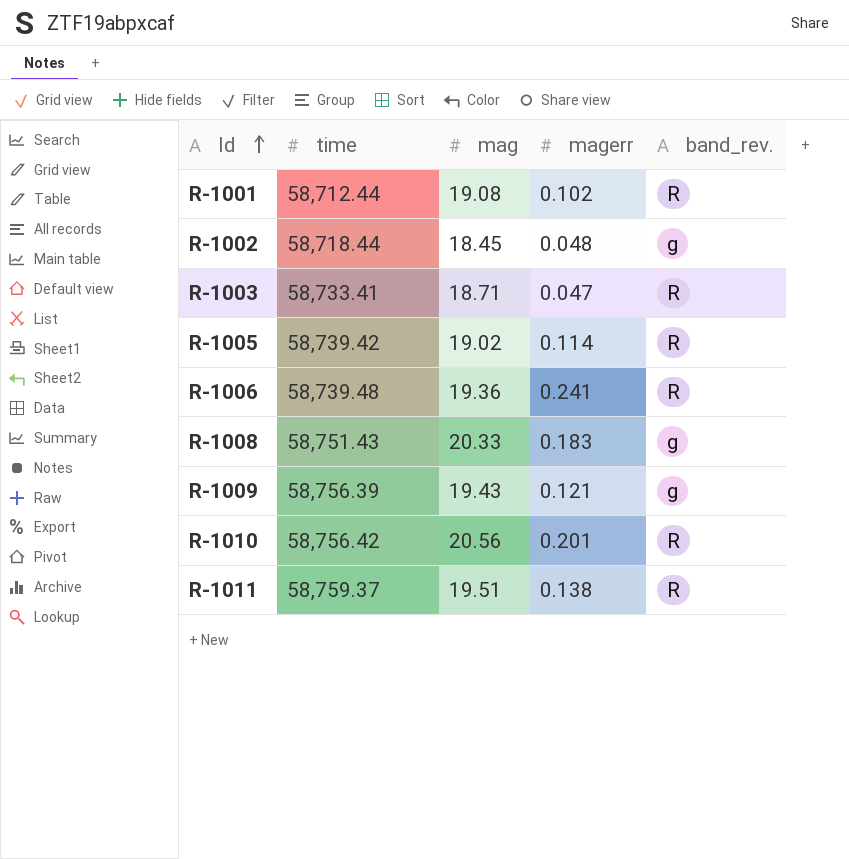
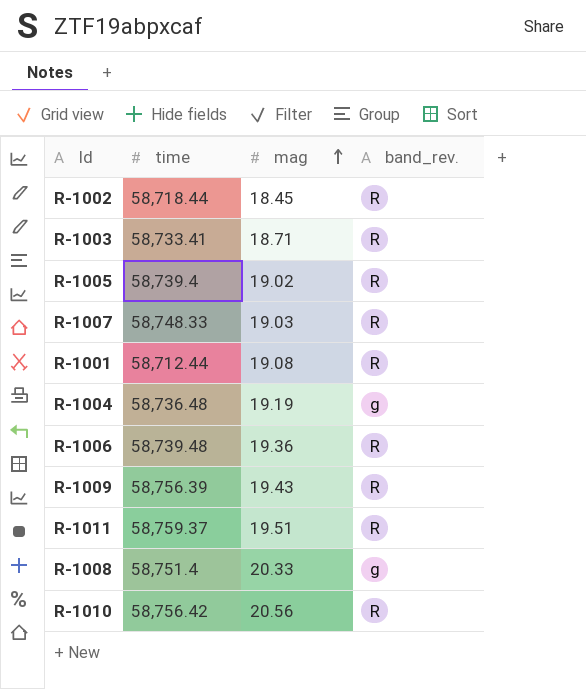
row order: Id ascending -> mag ascending
column magerr | position: 4 -> none
R-1002 | band_rev.: g -> R
R-1005 | time: 58,739.42 -> 58,739.4
row R-1007: none -> 58,748.33 | 19.03 | R
row R-1004: none -> 58,736.48 | 19.19 | g
R-1009 | band_rev.: g -> R
R-1008 | time: 58,751.43 -> 58,751.4

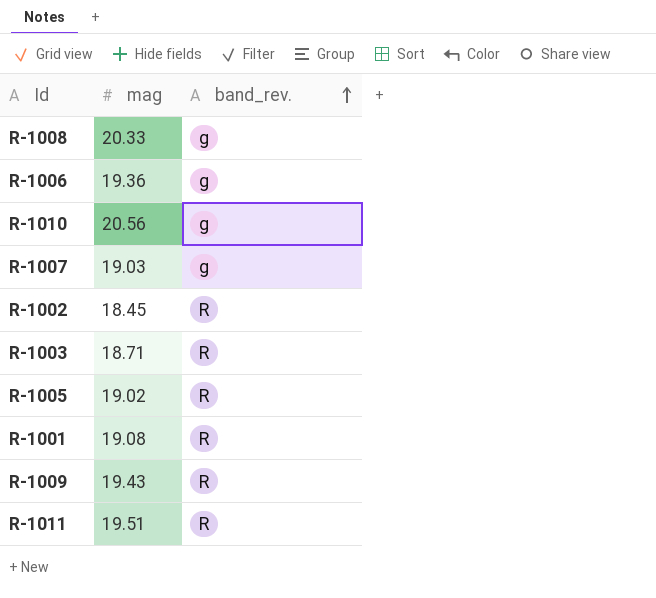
row order: mag ascending -> band_rev. ascending
column time | position: 2 -> none
row R-1004: 58,736.48 | 19.19 | g -> none
R-1006 | band_rev.: R -> g
R-1010 | band_rev.: R -> g
R-1007 | band_rev.: R -> g

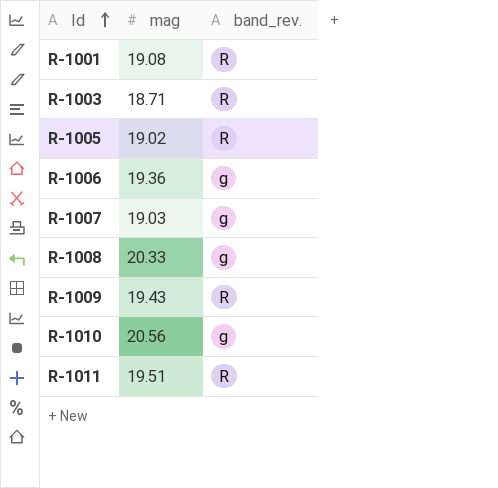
row order: band_rev. ascending -> Id ascending
row R-1002: 18.45 | R -> none

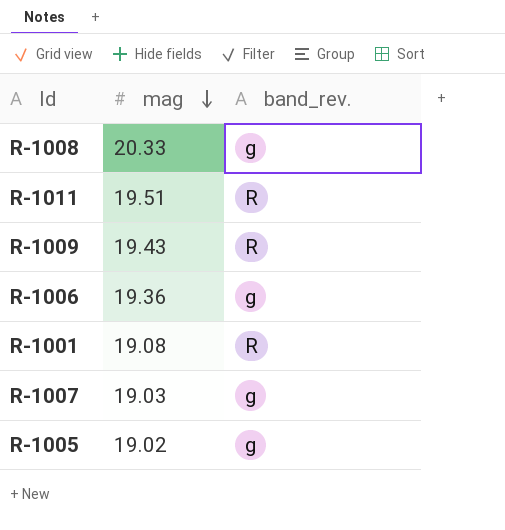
row order: Id ascending -> mag descending
row R-1003: 18.71 | R -> none
row R-1010: 20.56 | g -> none
R-1005 | band_rev.: R -> g

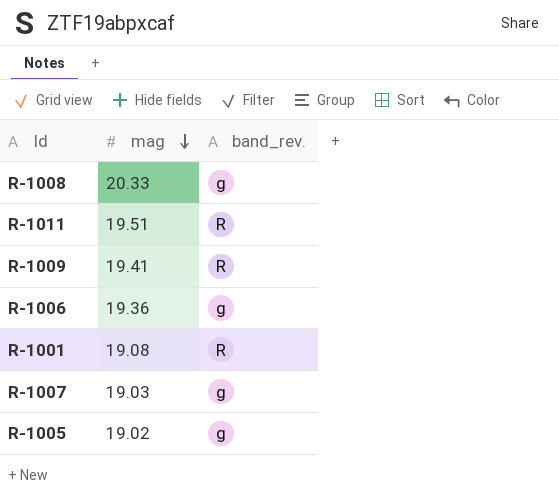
R-1009 | mag: 19.43 -> 19.41

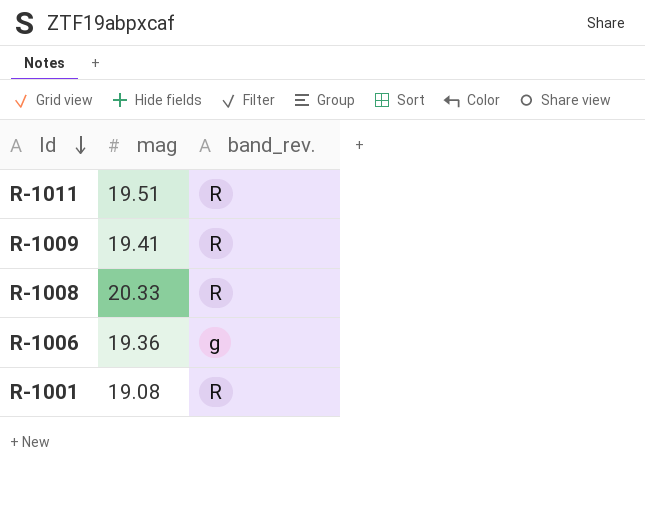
row order: mag descending -> Id descending
row R-1007: 19.03 | g -> none
row R-1005: 19.02 | g -> none
R-1008 | band_rev.: g -> R

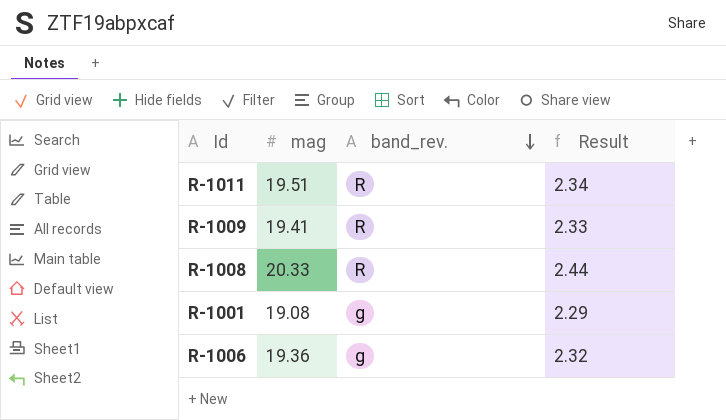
row order: Id descending -> band_rev. descending
column Result | formula: none -> [mag] * 0.12
R-1001 | band_rev.: R -> g

